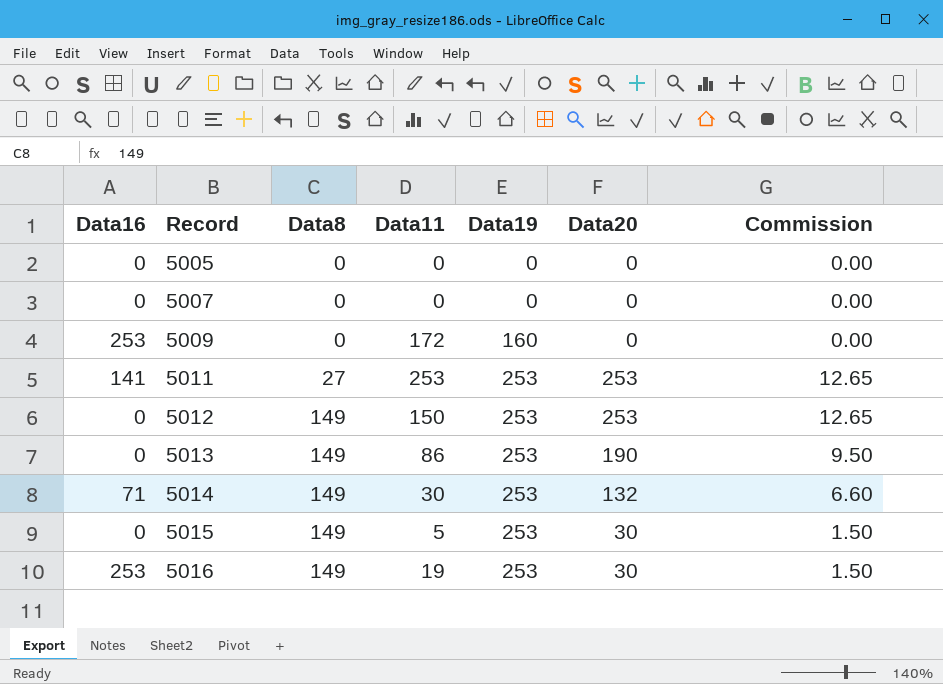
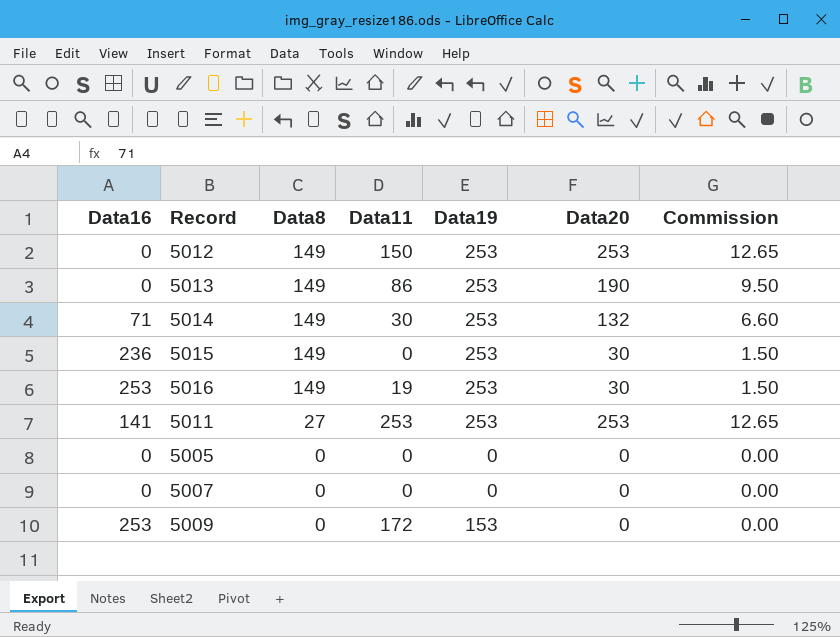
row order: Record ascending -> Data8 descending
5015 | Data16: 0 -> 236
5015 | Data11: 5 -> 0
5009 | Data19: 160 -> 153

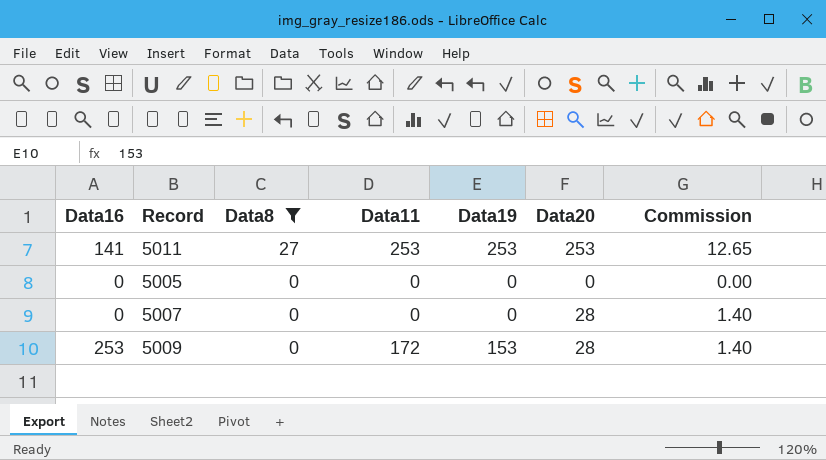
filter: none -> Data8 != 149
5007 | Data20: 0 -> 28
5007 | Commission: 0.00 -> 1.40
5009 | Data20: 0 -> 28
5009 | Commission: 0.00 -> 1.40

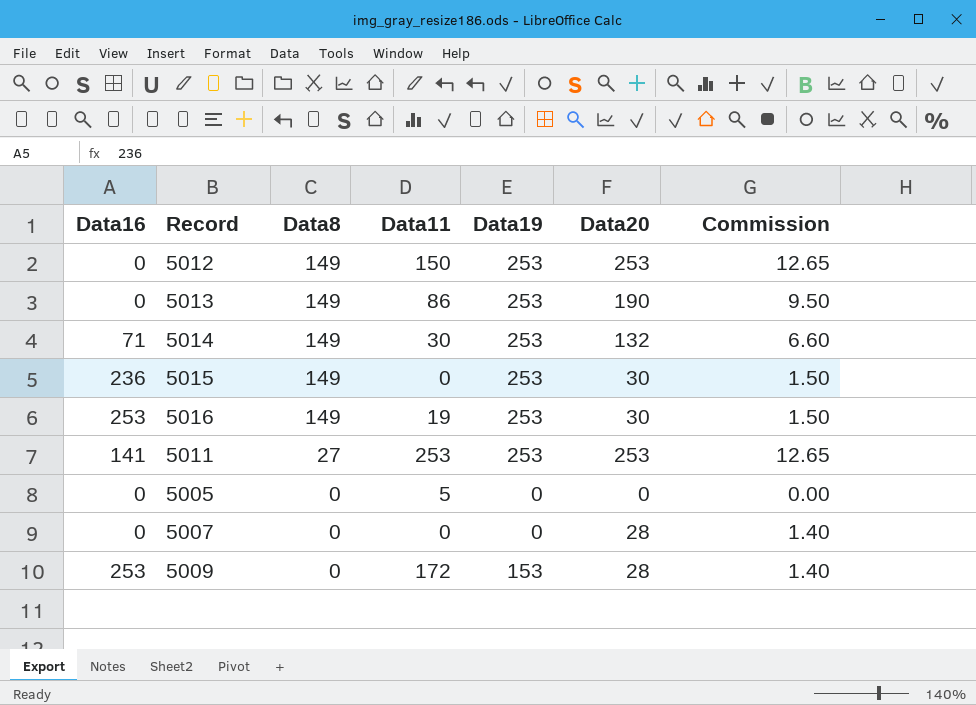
filter: Data8 != 149 -> none
5005 | Data11: 0 -> 5

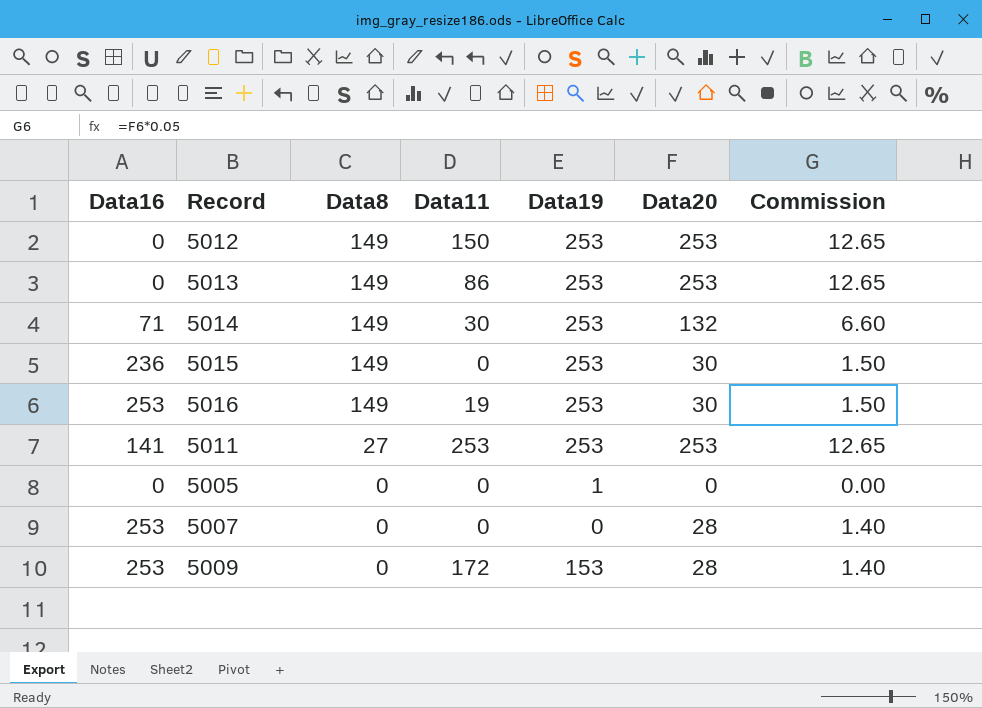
5013 | Data20: 190 -> 253
5013 | Commission: 9.50 -> 12.65
5005 | Data11: 5 -> 0
5005 | Data19: 0 -> 1
5007 | Data16: 0 -> 253

